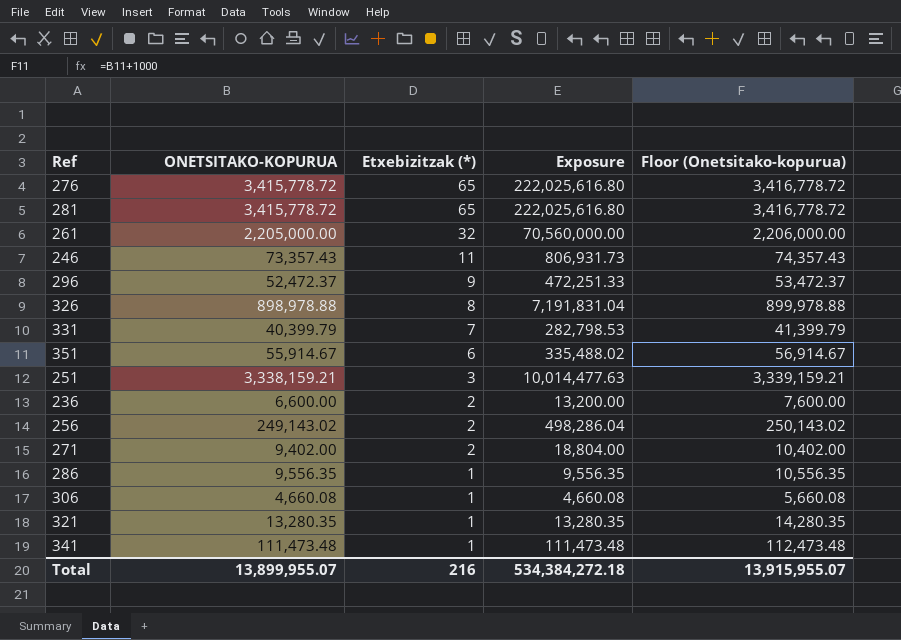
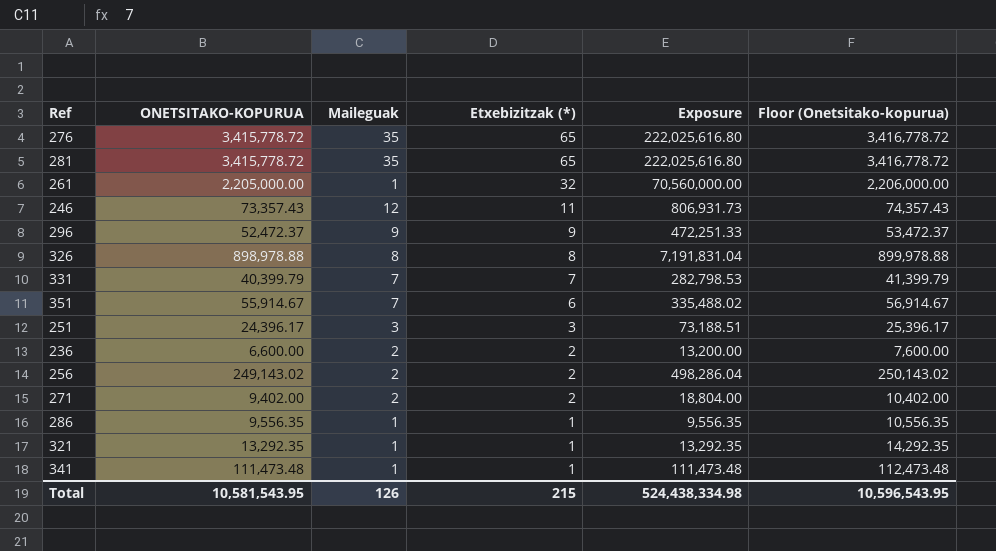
column Maileguak | position: none -> 3
row 306: 4,660.08 | 1 | 4,660.08 | 5,660.08 -> none
251 | ONETSITAKO-KOPURUA: 3,338,159.21 -> 24,396.17
251 | Exposure: 10,014,477.63 -> 73,188.51
251 | Floor (Onetsitako-kopurua): 3,339,159.21 -> 25,396.17
321 | ONETSITAKO-KOPURUA: 13,280.35 -> 13,292.35
321 | Exposure: 13,280.35 -> 13,292.35
321 | Floor (Onetsitako-kopurua): 14,280.35 -> 14,292.35
Total | ONETSITAKO-KOPURUA: 13,899,955.07 -> 10,581,543.95
Total | Etxebizitzak (*): 216 -> 215
Total | Exposure: 534,384,272.18 -> 524,438,334.98
Total | Floor (Onetsitako-kopurua): 13,915,955.07 -> 10,596,543.95

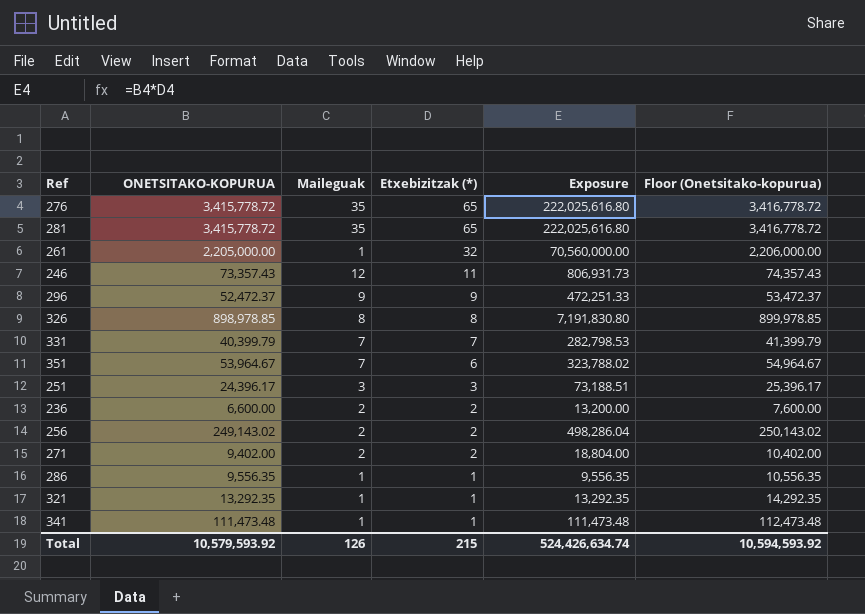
326 | ONETSITAKO-KOPURUA: 898,978.88 -> 898,978.85
326 | Exposure: 7,191,831.04 -> 7,191,830.80
326 | Floor (Onetsitako-kopurua): 899,978.88 -> 899,978.85
351 | ONETSITAKO-KOPURUA: 55,914.67 -> 53,964.67
351 | Exposure: 335,488.02 -> 323,788.02
351 | Floor (Onetsitako-kopurua): 56,914.67 -> 54,964.67
Total | ONETSITAKO-KOPURUA: 10,581,543.95 -> 10,579,593.92
Total | Exposure: 524,438,334.98 -> 524,426,634.74
Total | Floor (Onetsitako-kopurua): 10,596,543.95 -> 10,594,593.92

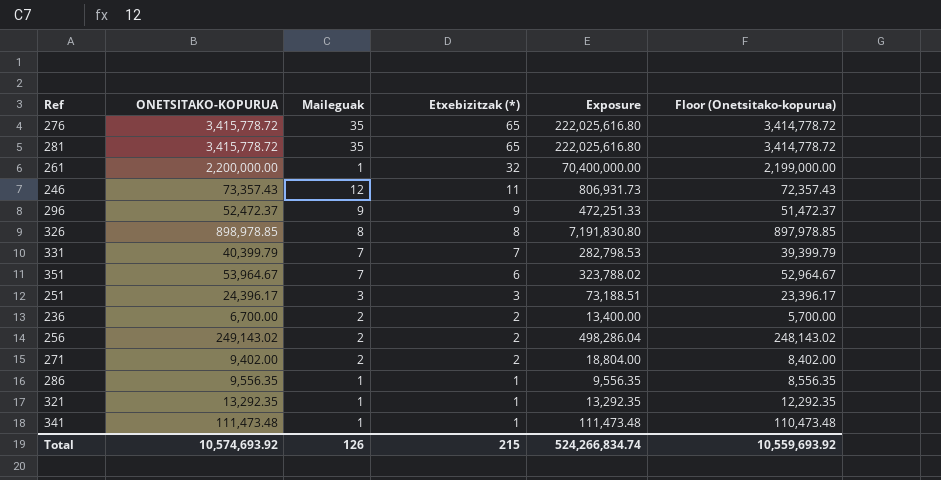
column Floor (Onetsitako-kopurua) | formula: [ONETSITAKO-KOPURUA] + 1000 -> [ONETSITAKO-KOPURUA] - 1000
261 | ONETSITAKO-KOPURUA: 2,205,000.00 -> 2,200,000.00
261 | Exposure: 70,560,000.00 -> 70,400,000.00
236 | ONETSITAKO-KOPURUA: 6,600.00 -> 6,700.00
236 | Exposure: 13,200.00 -> 13,400.00
Total | ONETSITAKO-KOPURUA: 10,579,593.92 -> 10,574,693.92
Total | Exposure: 524,426,634.74 -> 524,266,834.74
Total | Floor (Onetsitako-kopurua): 10,594,593.92 -> 10,559,693.92

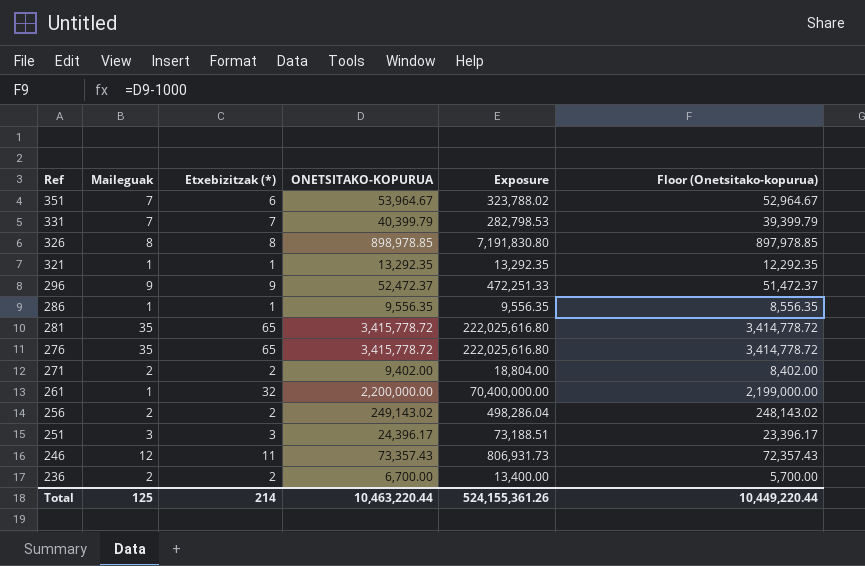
row order: Etxebizitzak (*) descending -> Ref descending
column ONETSITAKO-KOPURUA | position: 2 -> 4
row 341: 111,473.48 | 1 | 1 | 111,473.48 | 110,473.48 -> none
Total | Maileguak: 126 -> 125
Total | Etxebizitzak (*): 215 -> 214
Total | ONETSITAKO-KOPURUA: 10,574,693.92 -> 10,463,220.44
Total | Exposure: 524,266,834.74 -> 524,155,361.26
Total | Floor (Onetsitako-kopurua): 10,559,693.92 -> 10,449,220.44

